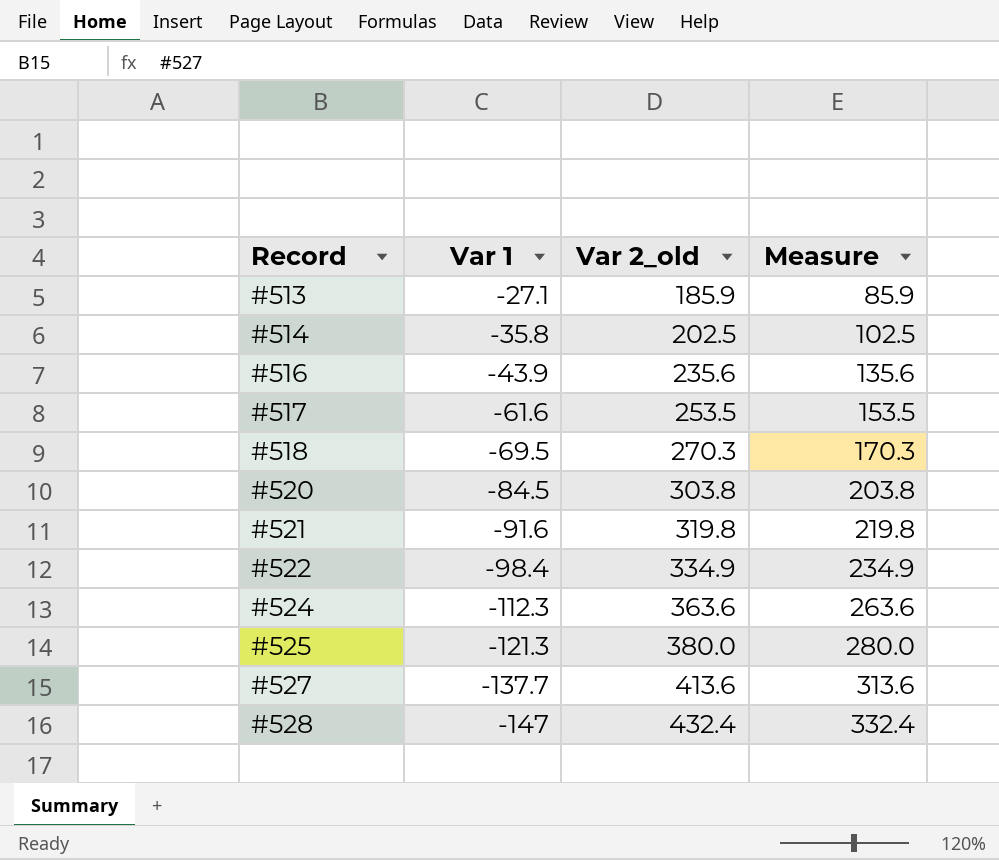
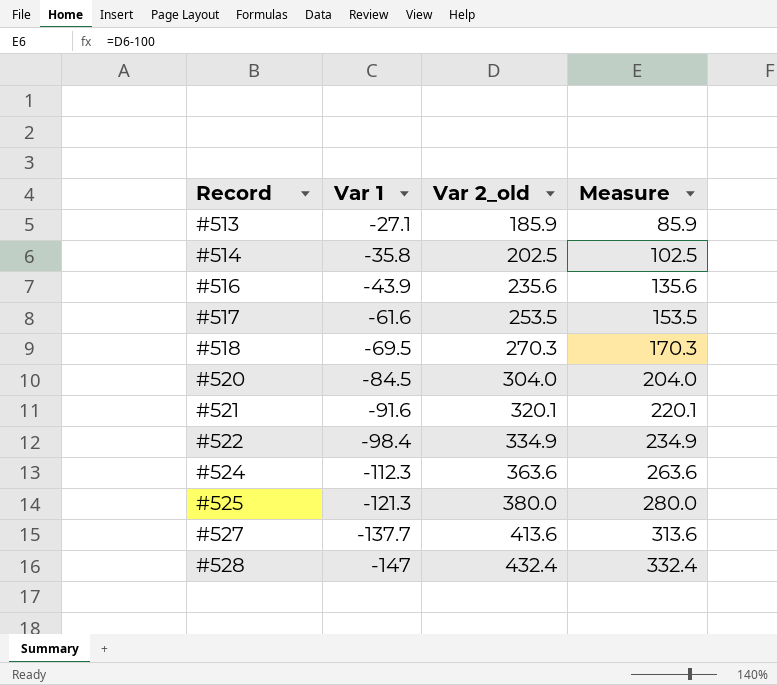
#520 | Var 2_old: 303.8 -> 304.0
#520 | Measure: 203.8 -> 204.0
#521 | Var 2_old: 319.8 -> 320.1
#521 | Measure: 219.8 -> 220.1

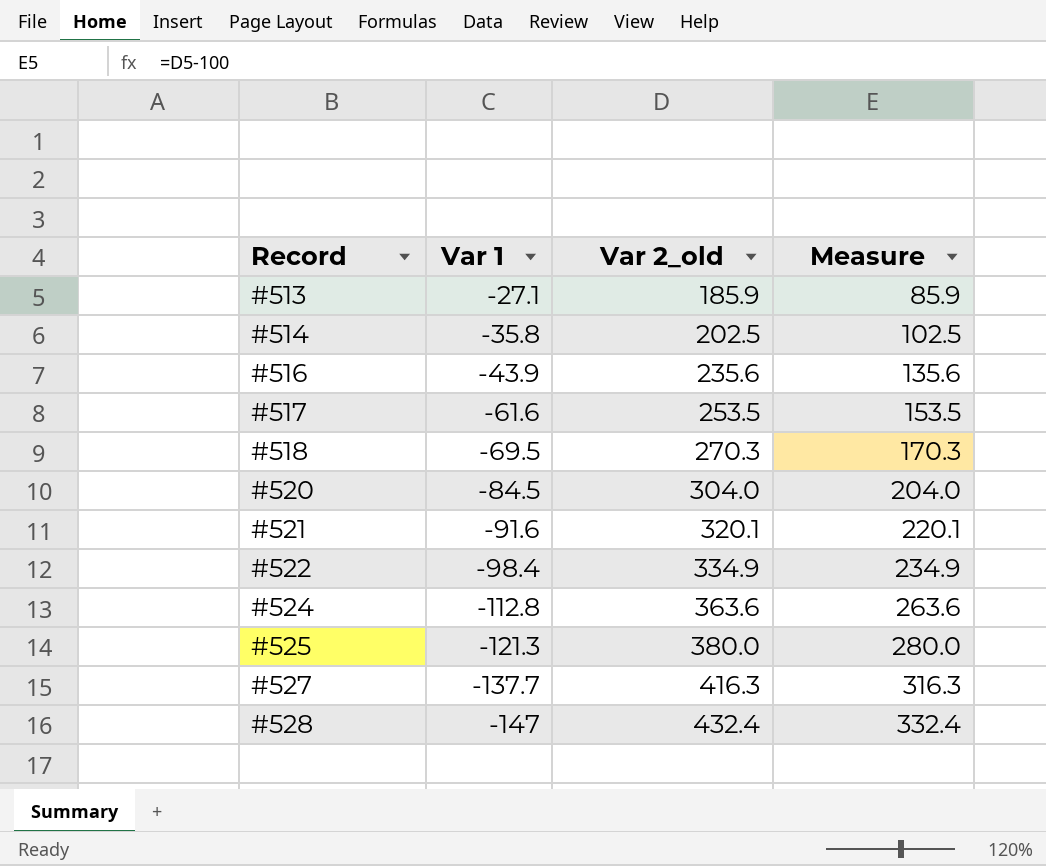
#524 | Var 1: -112.3 -> -112.8
#527 | Var 2_old: 413.6 -> 416.3
#527 | Measure: 313.6 -> 316.3

